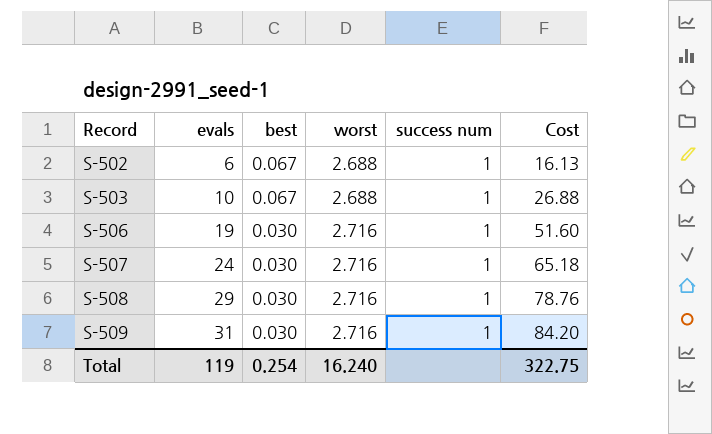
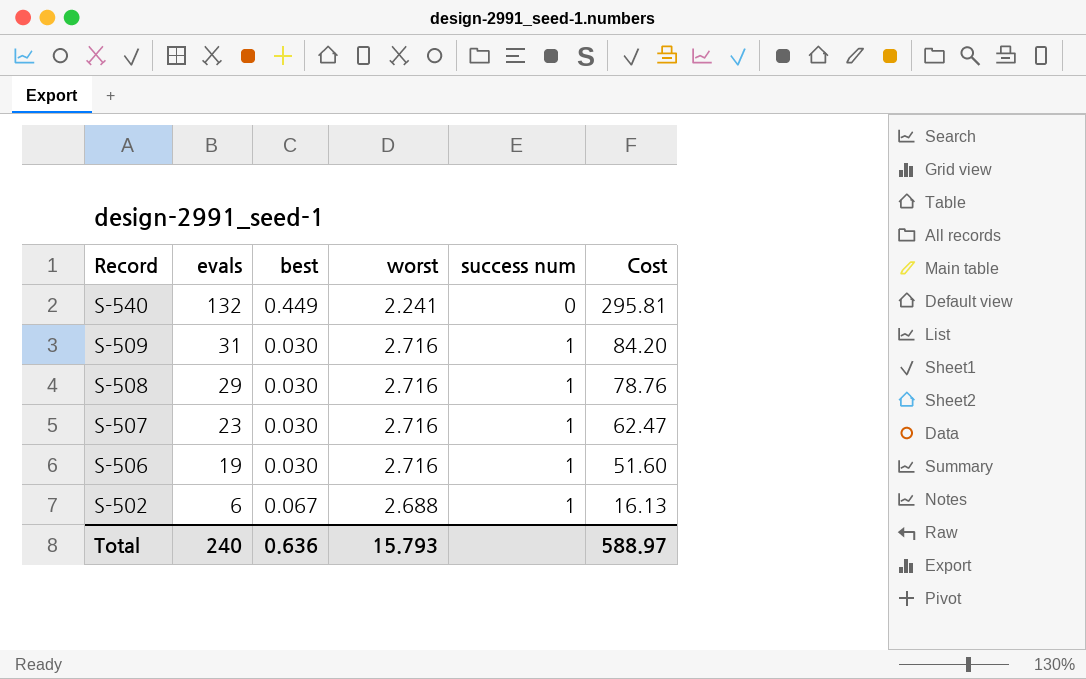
row order: Record ascending -> Record descending
row S-503: 10 | 0.067 | 2.688 | 1 | 26.88 -> none
row S-540: none -> 132 | 0.449 | 2.241 | 0 | 295.81
S-507 | evals: 24 -> 23
S-507 | Cost: 65.18 -> 62.47
Total | evals: 119 -> 240
Total | best: 0.254 -> 0.636
Total | worst: 16.240 -> 15.793
Total | Cost: 322.75 -> 588.97

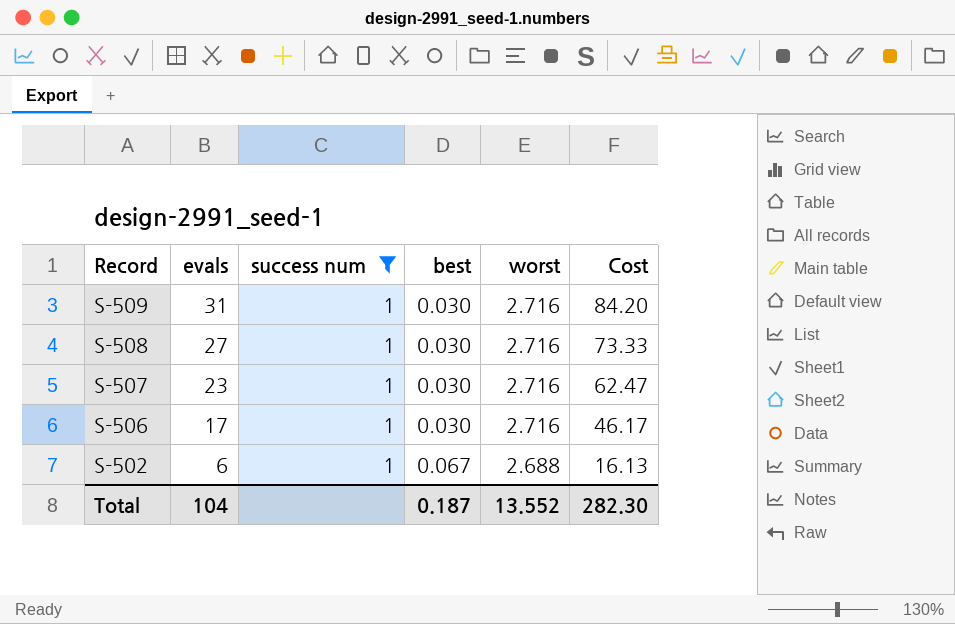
filter: none -> success num = 1
column success num | position: 5 -> 3
S-508 | evals: 29 -> 27
S-508 | Cost: 78.76 -> 73.33
S-506 | evals: 19 -> 17
S-506 | Cost: 51.60 -> 46.17
Total | evals: 240 -> 104
Total | best: 0.636 -> 0.187
Total | worst: 15.793 -> 13.552
Total | Cost: 588.97 -> 282.30

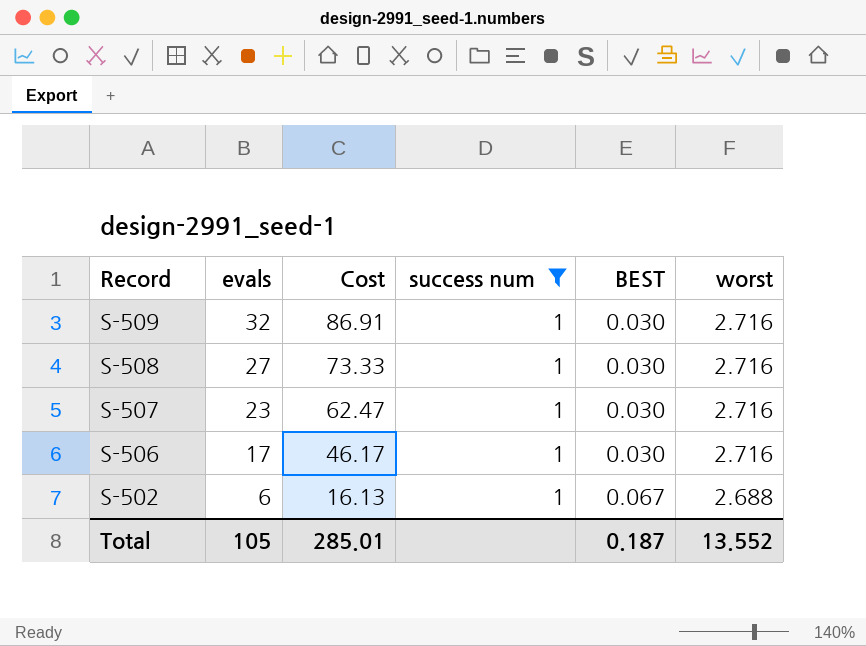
column Cost | position: 6 -> 3
column name: best -> BEST
S-509 | evals: 31 -> 32
S-509 | Cost: 84.20 -> 86.91
Total | evals: 104 -> 105
Total | Cost: 282.30 -> 285.01

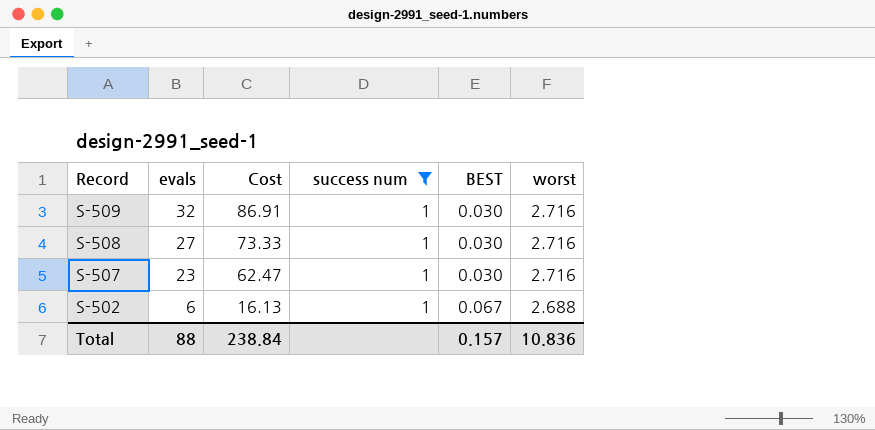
row S-506: 17 | 46.17 | 1 | 0.030 | 2.716 -> none
Total | evals: 105 -> 88
Total | Cost: 285.01 -> 238.84
Total | BEST: 0.187 -> 0.157
Total | worst: 13.552 -> 10.836

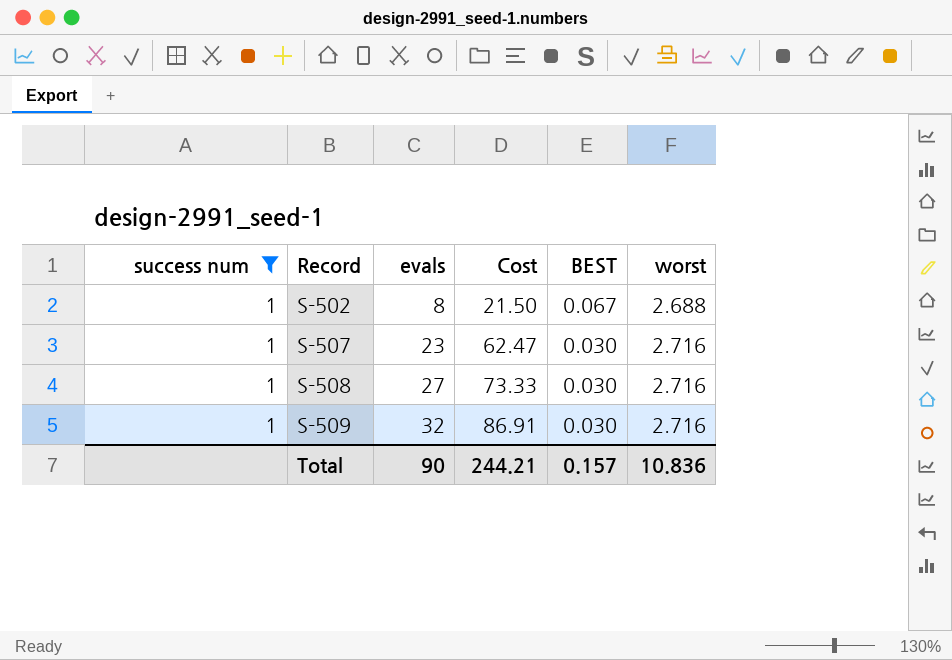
row order: Record descending -> Record ascending
column success num | position: 4 -> 1
S-502 | evals: 6 -> 8
S-502 | Cost: 16.13 -> 21.50
Total | evals: 88 -> 90
Total | Cost: 238.84 -> 244.21

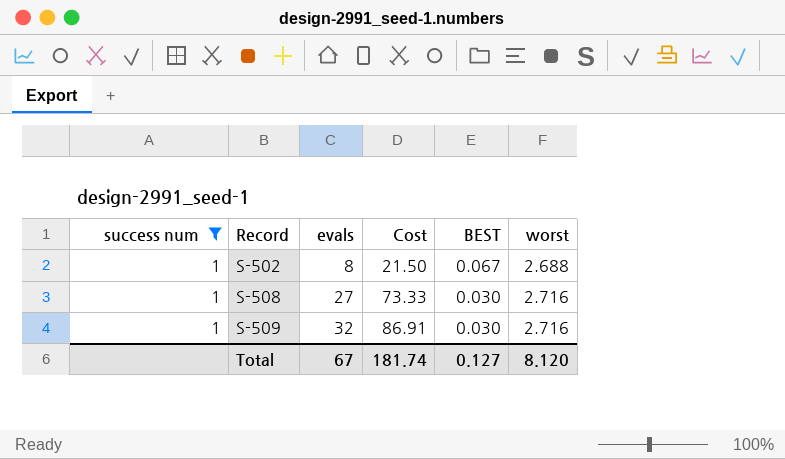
row S-507: 1 | 23 | 62.47 | 0.030 | 2.716 -> none
Total | evals: 90 -> 67
Total | Cost: 244.21 -> 181.74
Total | BEST: 0.157 -> 0.127
Total | worst: 10.836 -> 8.120

